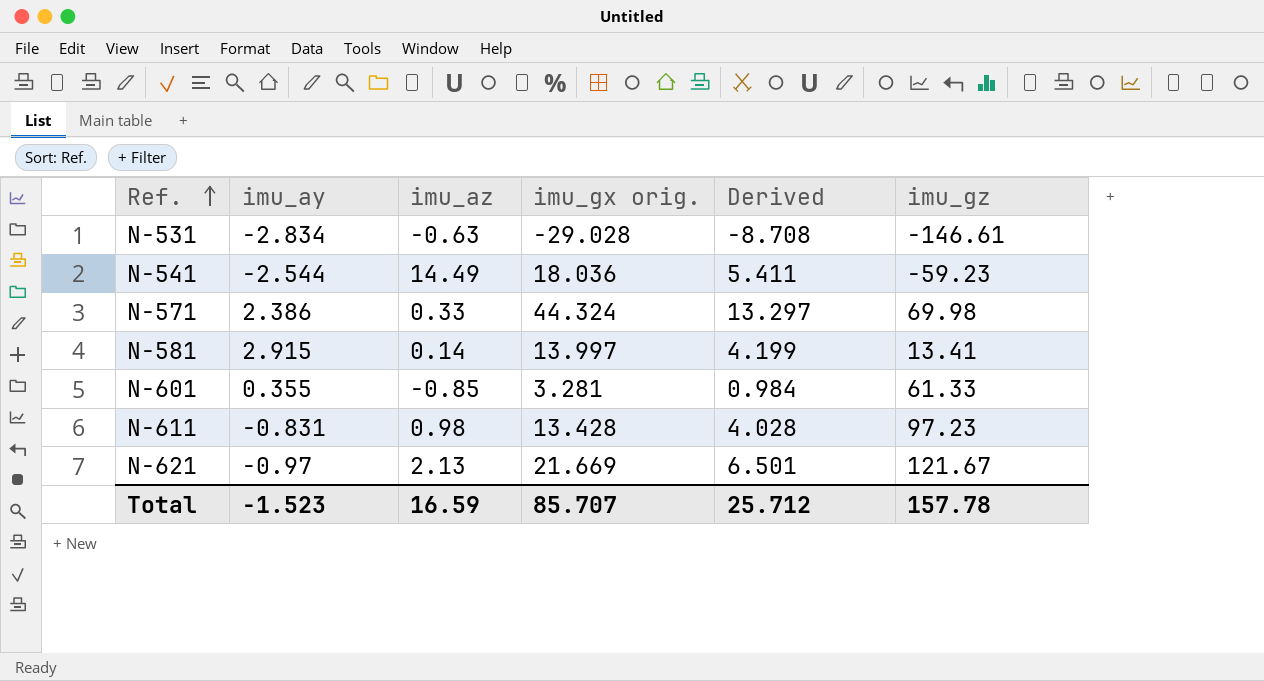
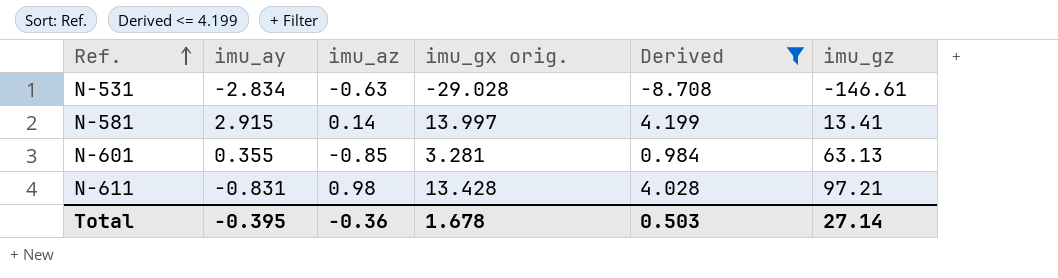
filter: none -> Derived <= 4.199
N-601 | imu_gz: 61.33 -> 63.13
N-611 | imu_gz: 97.23 -> 97.21
Total | imu_ay: -1.523 -> -0.395
Total | imu_az: 16.59 -> -0.36
Total | imu_gx orig.: 85.707 -> 1.678
Total | Derived: 25.712 -> 0.503
Total | imu_gz: 157.78 -> 27.14

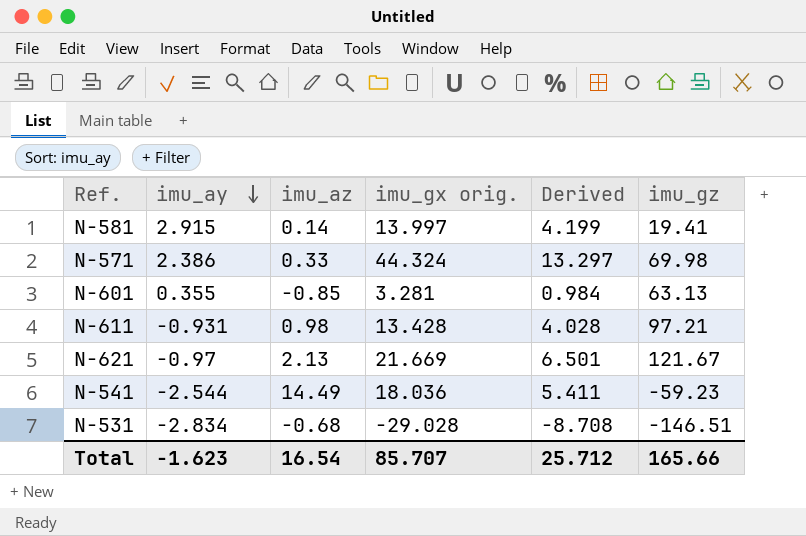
filter: Derived <= 4.199 -> none
row order: Ref. ascending -> imu_ay descending
N-581 | imu_gz: 13.41 -> 19.41
N-611 | imu_ay: -0.831 -> -0.931
N-531 | imu_az: -0.63 -> -0.68
N-531 | imu_gz: -146.61 -> -146.51
Total | imu_ay: -0.395 -> -1.623
Total | imu_az: -0.36 -> 16.54
Total | imu_gx orig.: 1.678 -> 85.707
Total | Derived: 0.503 -> 25.712
Total | imu_gz: 27.14 -> 165.66

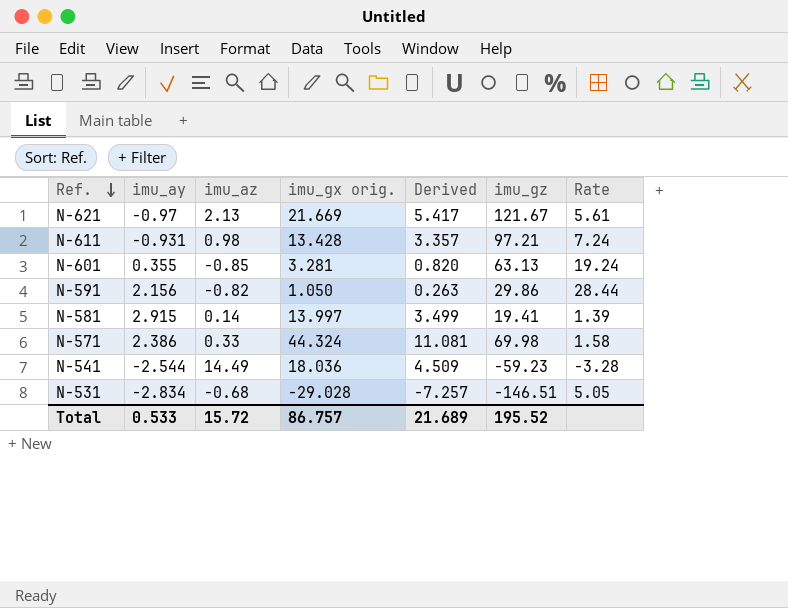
row order: imu_ay descending -> Ref. descending
column Derived | formula: [imu_gx orig.] * 0.3 -> [imu_gx orig.] * 0.25
column Rate | formula: none -> [imu_gz] / [imu_gx orig.]
row N-591: none -> 2.156 | -0.82 | 1.050 | 0.263 | 29.86 | 28.44
Total | imu_ay: -1.623 -> 0.533
Total | imu_az: 16.54 -> 15.72
Total | imu_gx orig.: 85.707 -> 86.757
Total | Derived: 25.712 -> 21.689
Total | imu_gz: 165.66 -> 195.52

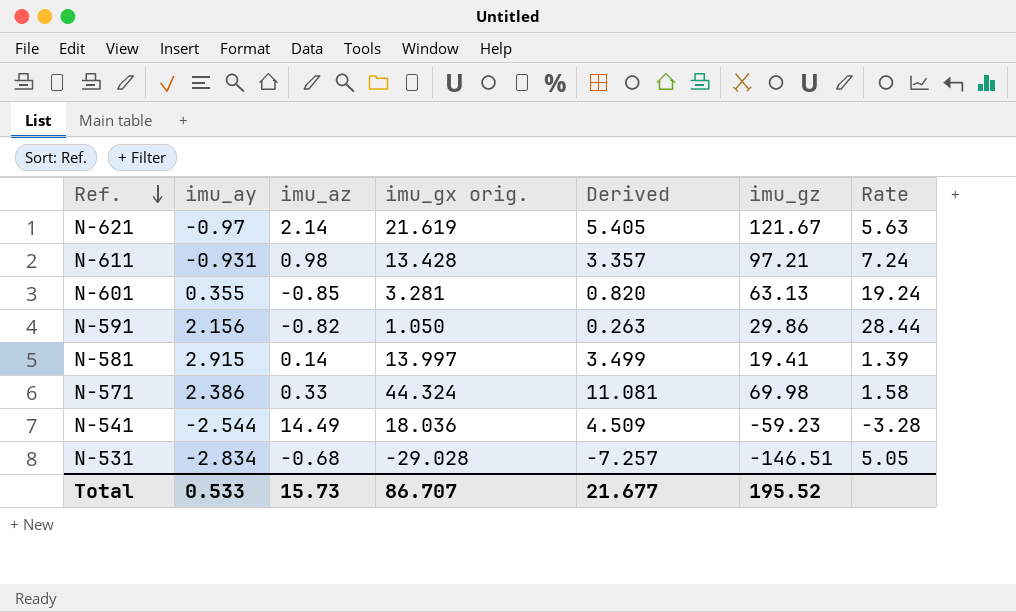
N-621 | imu_az: 2.13 -> 2.14
N-621 | imu_gx orig.: 21.669 -> 21.619
N-621 | Derived: 5.417 -> 5.405
N-621 | Rate: 5.61 -> 5.63
Total | imu_az: 15.72 -> 15.73
Total | imu_gx orig.: 86.757 -> 86.707
Total | Derived: 21.689 -> 21.677

